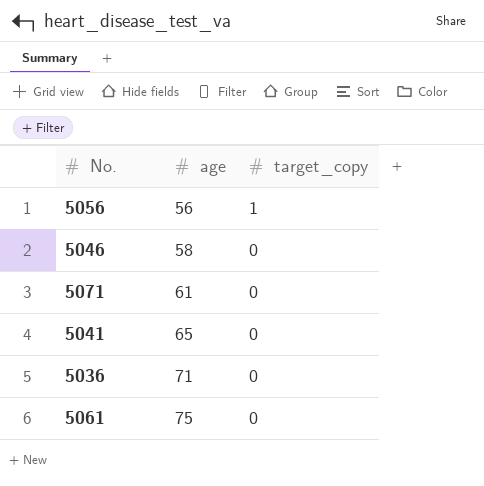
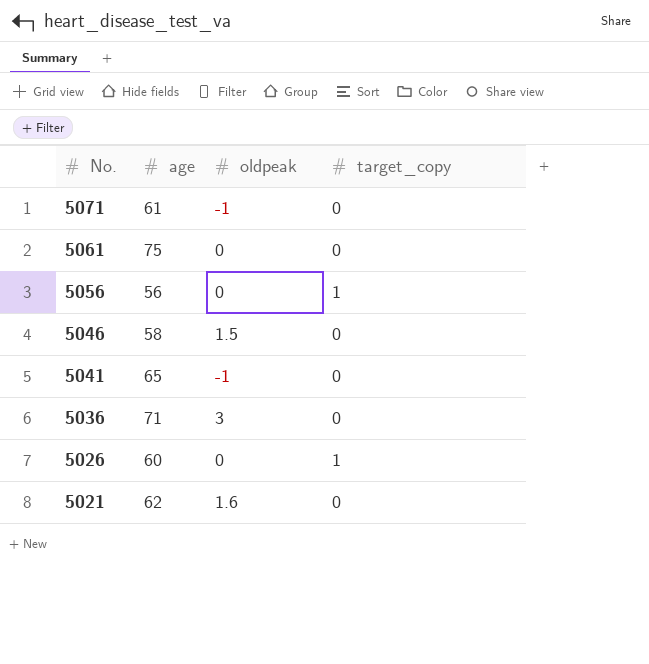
row order: age ascending -> No. descending
column oldpeak | position: none -> 3
row 5026: none -> 60 | 0 | 1
row 5021: none -> 62 | 1.6 | 0

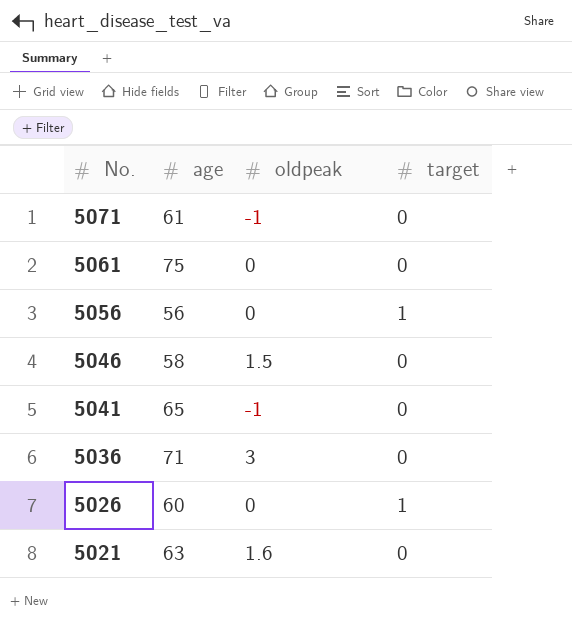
column name: target_copy -> target
5021 | age: 62 -> 63

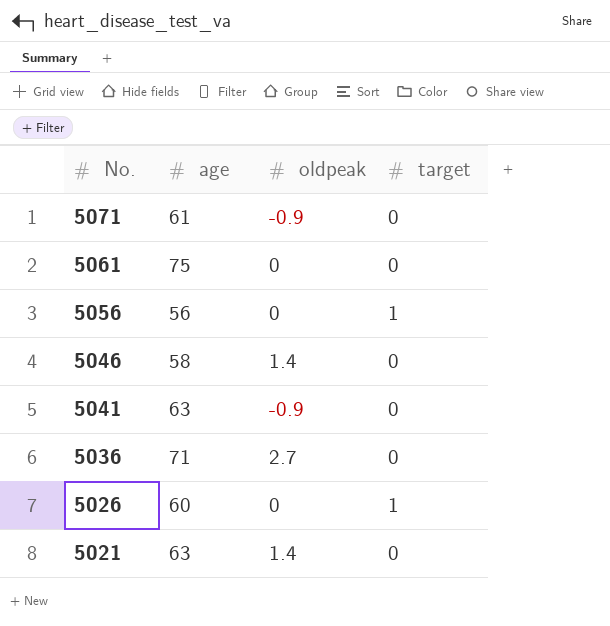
5071 | oldpeak: -1 -> -0.9
5046 | oldpeak: 1.5 -> 1.4
5041 | age: 65 -> 63
5041 | oldpeak: -1 -> -0.9
5036 | oldpeak: 3 -> 2.7
5021 | oldpeak: 1.6 -> 1.4

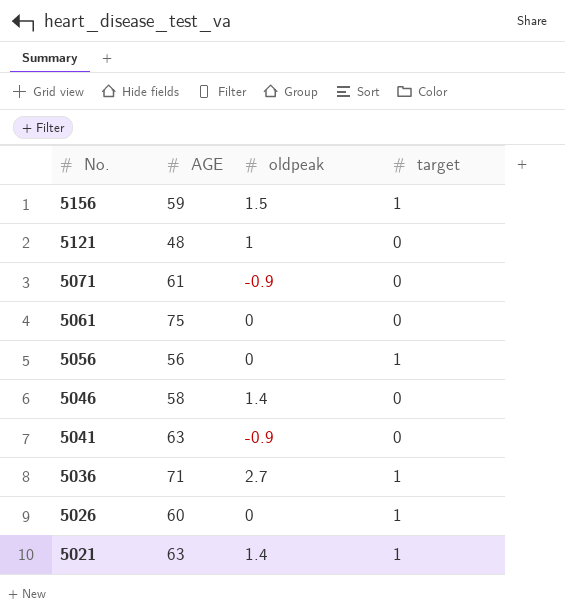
column name: age -> AGE
row 5156: none -> 59 | 1.5 | 1
row 5121: none -> 48 | 1 | 0
5036 | target: 0 -> 1
5021 | target: 0 -> 1

